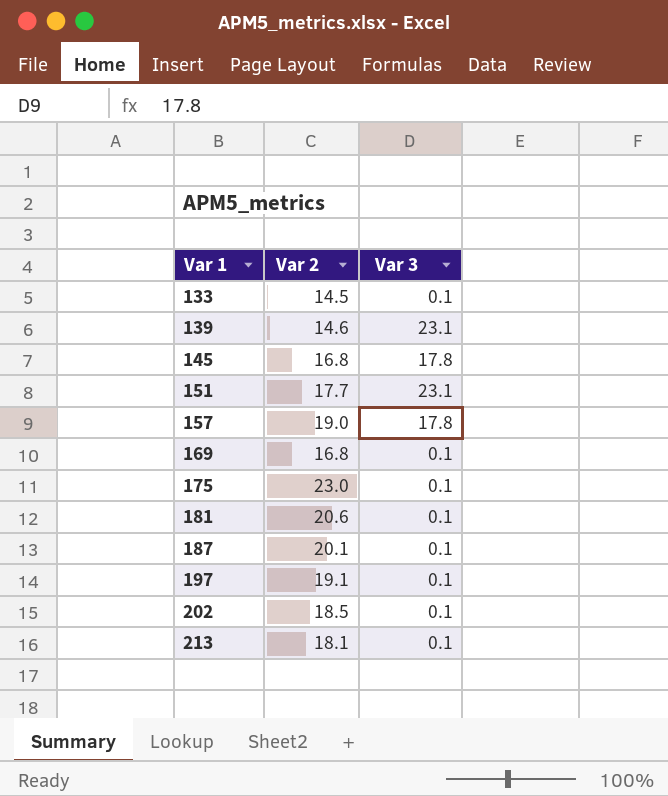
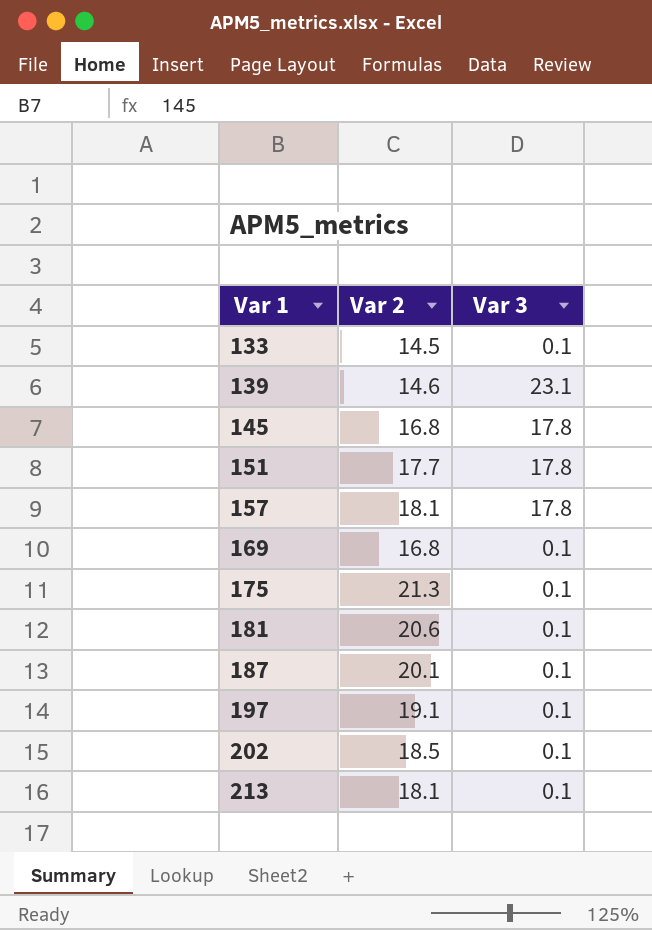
151 | Var 3: 23.1 -> 17.8
157 | Var 2: 19.0 -> 18.1
175 | Var 2: 23.0 -> 21.3

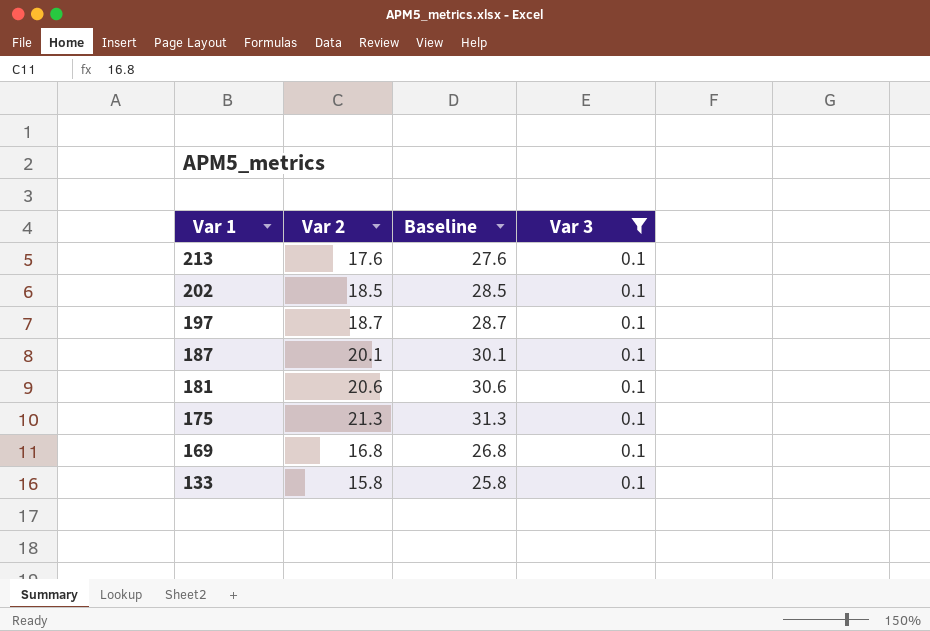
filter: none -> Var 3 = 0.1
row order: Var 1 ascending -> Var 1 descending
column Baseline | formula: none -> [Var 2] + 10
213 | Var 2: 18.1 -> 17.6
197 | Var 2: 19.1 -> 18.7
133 | Var 2: 14.5 -> 15.8

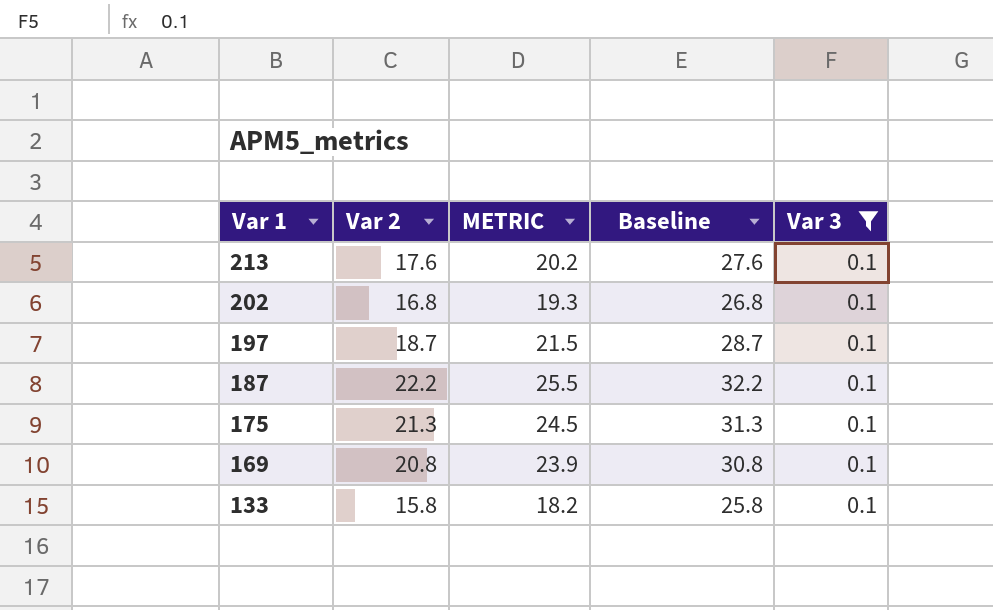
column METRIC | formula: none -> [Var 2] * 1.15
row 181: 20.6 | 30.6 | 0.1 -> none
202 | Var 2: 18.5 -> 16.8
202 | Baseline: 28.5 -> 26.8
187 | Var 2: 20.1 -> 22.2
187 | Baseline: 30.1 -> 32.2
169 | Var 2: 16.8 -> 20.8
169 | Baseline: 26.8 -> 30.8

